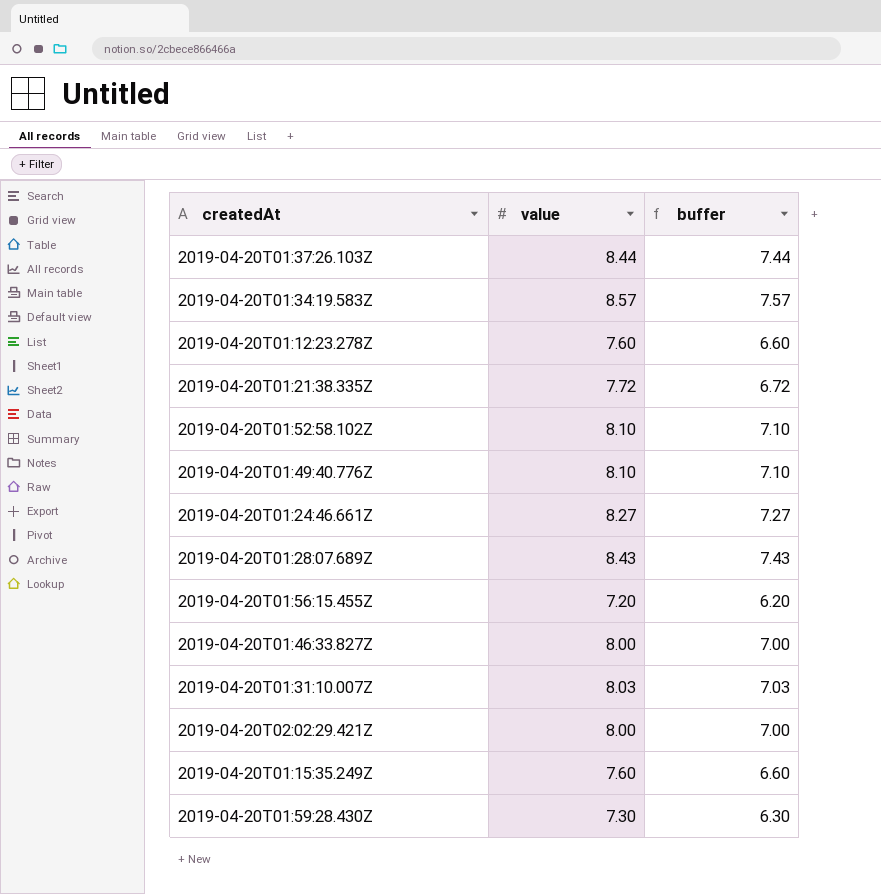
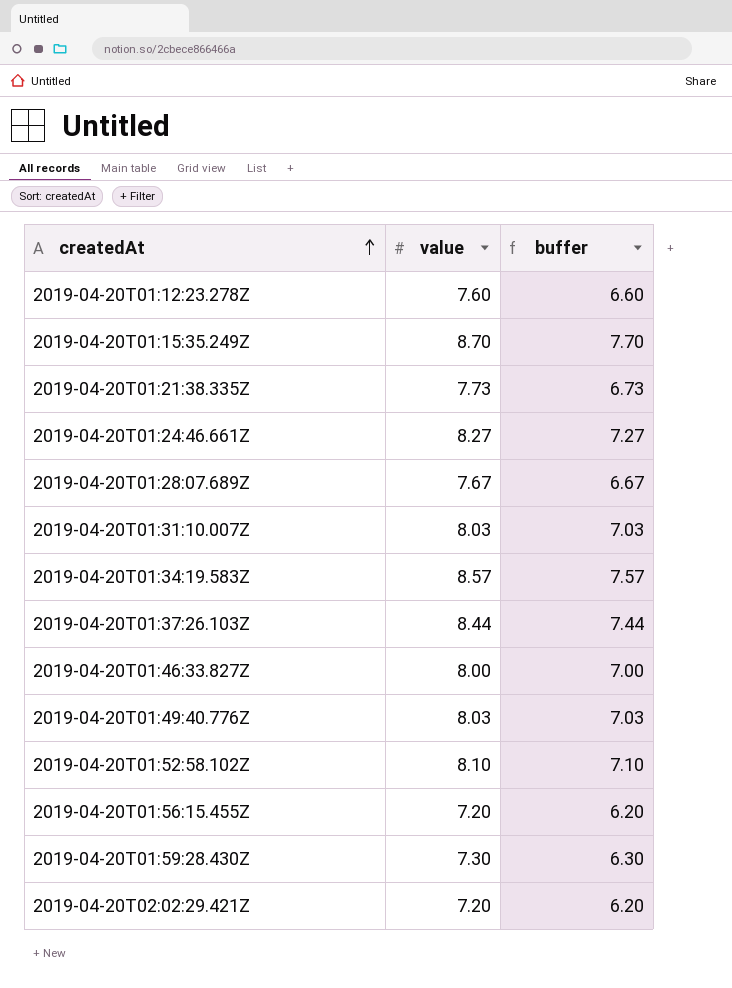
row order: none -> createdAt ascending
2019-04-20T01:15:35.249Z | value: 7.60 -> 8.70
2019-04-20T01:15:35.249Z | buffer: 6.60 -> 7.70
2019-04-20T01:21:38.335Z | value: 7.72 -> 7.73
2019-04-20T01:21:38.335Z | buffer: 6.72 -> 6.73
2019-04-20T01:28:07.689Z | value: 8.43 -> 7.67
2019-04-20T01:28:07.689Z | buffer: 7.43 -> 6.67
2019-04-20T01:49:40.776Z | value: 8.10 -> 8.03
2019-04-20T01:49:40.776Z | buffer: 7.10 -> 7.03
2019-04-20T02:02:29.421Z | value: 8.00 -> 7.20
2019-04-20T02:02:29.421Z | buffer: 7.00 -> 6.20

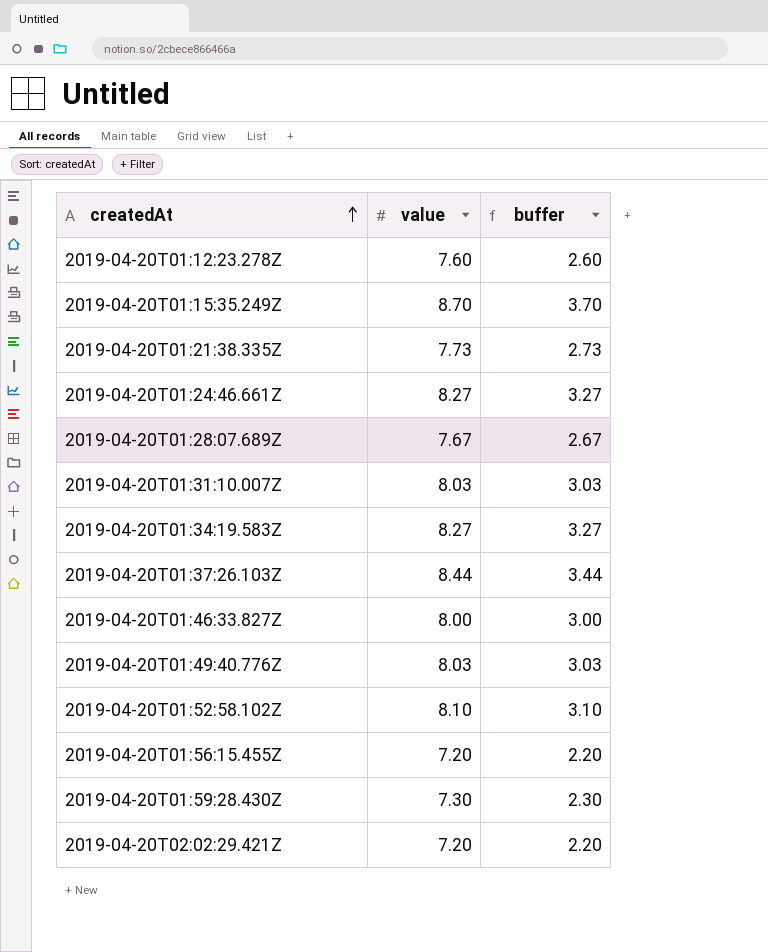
column buffer | formula: [value] - 1 -> [value] - 5
2019-04-20T01:34:19.583Z | value: 8.57 -> 8.27

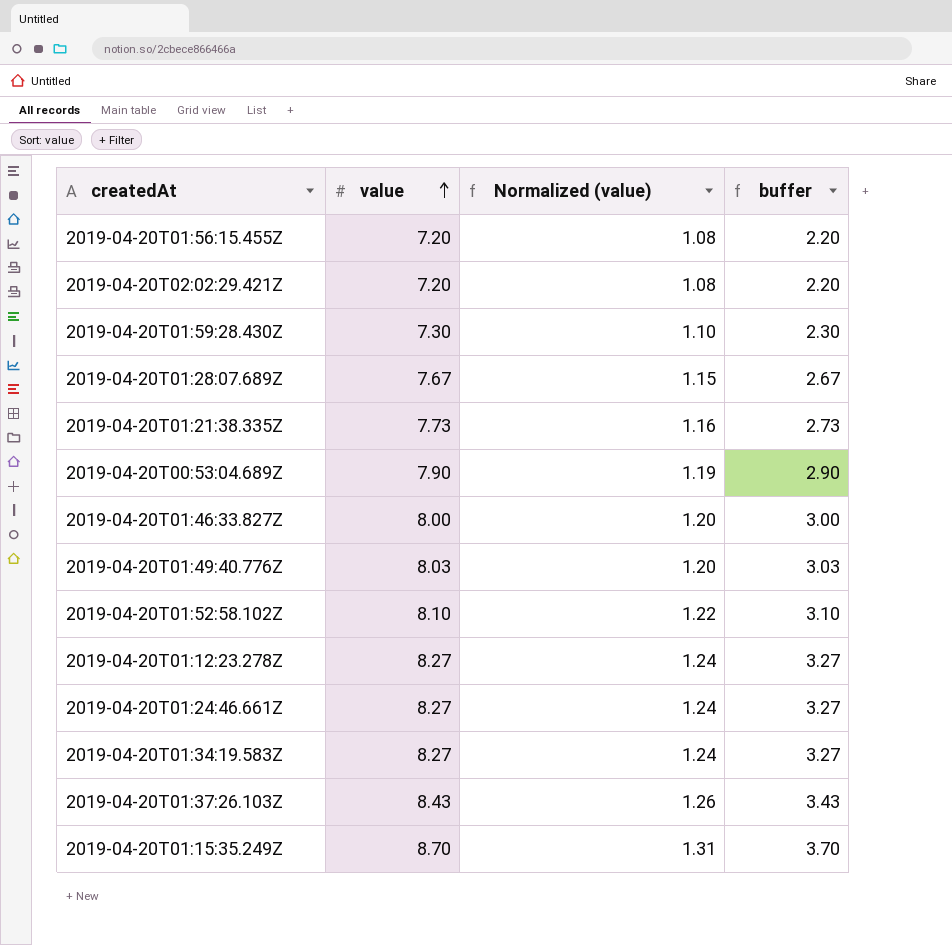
row order: createdAt ascending -> value ascending
column Normalized (value) | formula: none -> [value] * 0.15
row 2019-04-20T01:31:10.007Z: 8.03 | 3.03 -> none
row 2019-04-20T00:53:04.689Z: none -> 7.90 | 1.19 | 2.90
2019-04-20T01:12:23.278Z | value: 7.60 -> 8.27
2019-04-20T01:12:23.278Z | buffer: 2.60 -> 3.27
2019-04-20T01:37:26.103Z | value: 8.44 -> 8.43
2019-04-20T01:37:26.103Z | buffer: 3.44 -> 3.43

